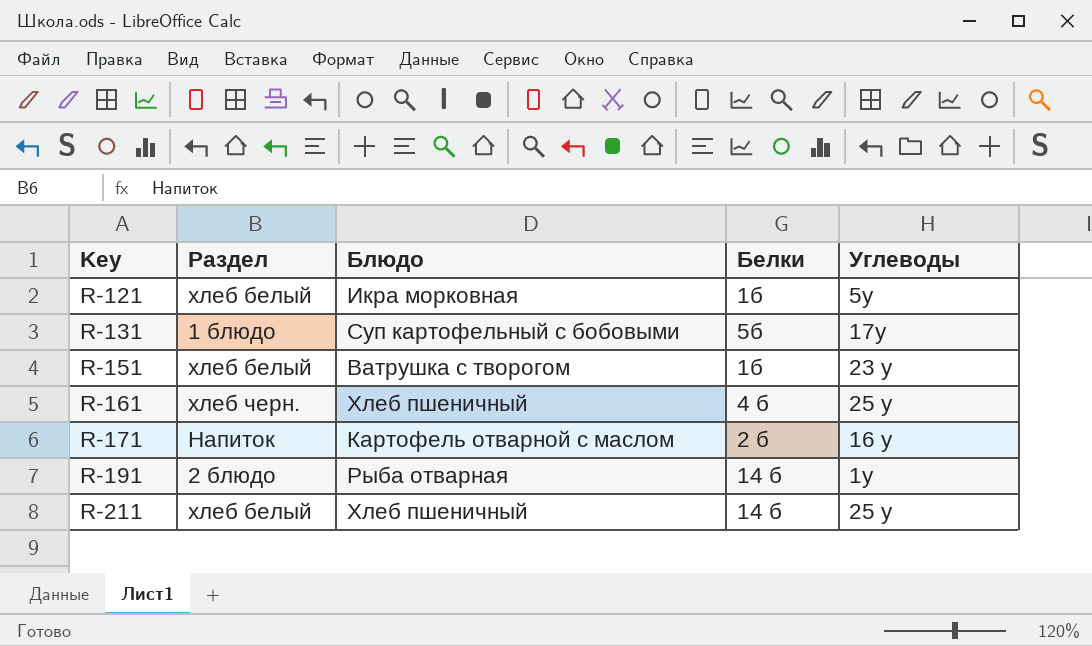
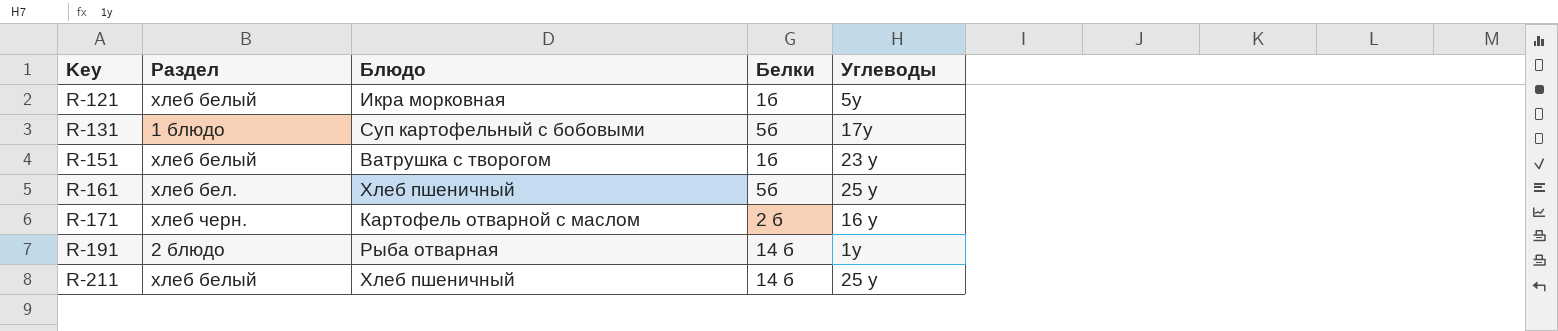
R-161 | Раздел: хлеб черн. -> хлеб бел.
R-161 | Белки: 4 б -> 5б
R-171 | Раздел: Напиток -> хлеб черн.

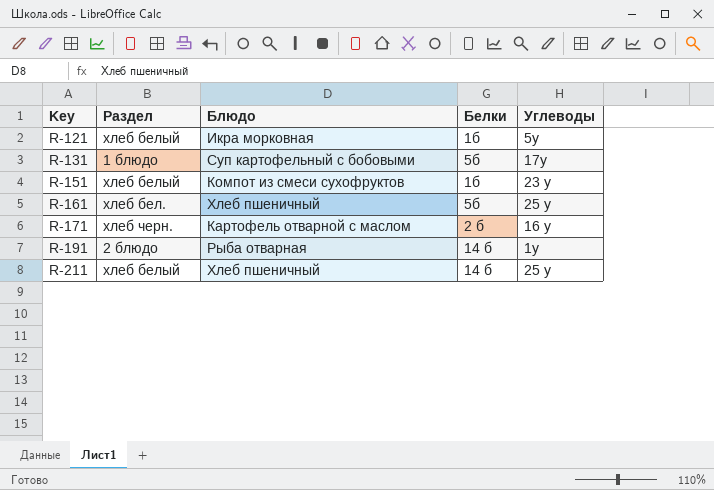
R-151 | Блюдо: Ватрушка с творогом -> Компот из смеси сухофруктов

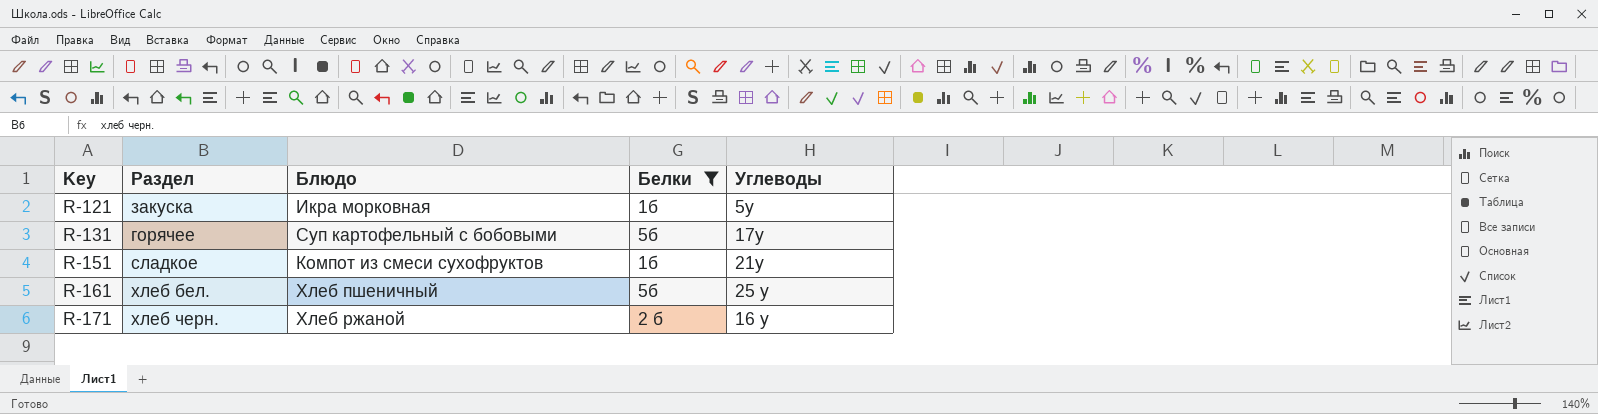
filter: none -> Белки != 14 б
R-121 | Раздел: хлеб белый -> закуска
R-131 | Раздел: 1 блюдо -> горячее
R-151 | Раздел: хлеб белый -> сладкое
R-151 | Углеводы: 23 у -> 21у
R-171 | Блюдо: Картофель отварной с маслом -> Хлеб ржаной

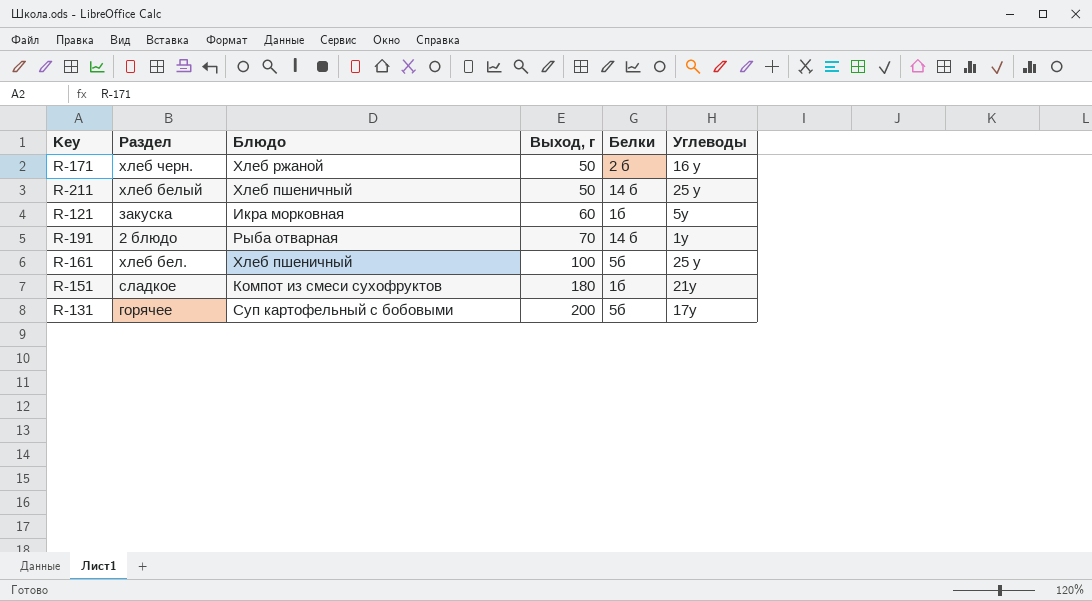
filter: Белки != 14 б -> none
row order: Key ascending -> Выход, г ascending
column Выход, г | position: none -> 4

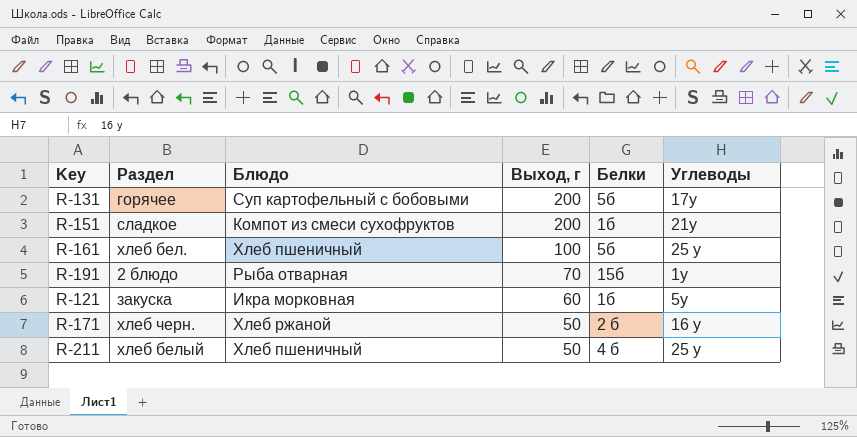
row order: Выход, г ascending -> Выход, г descending
R-151 | Выход, г: 180 -> 200
R-191 | Белки: 14 б -> 15б
R-211 | Белки: 14 б -> 4 б

